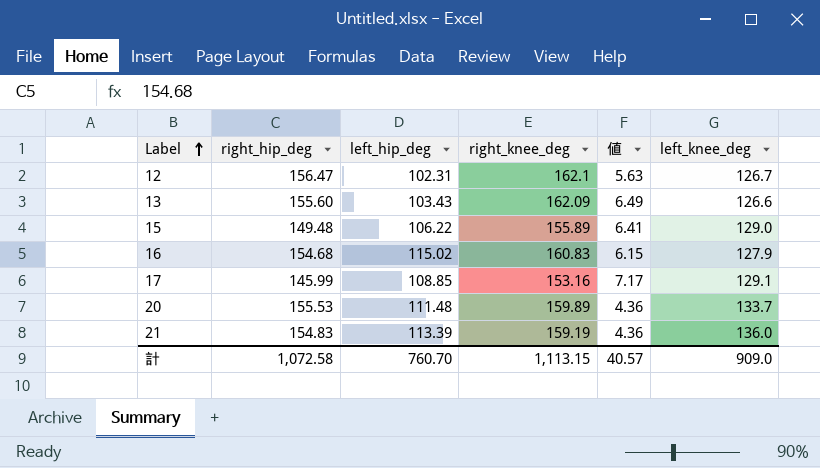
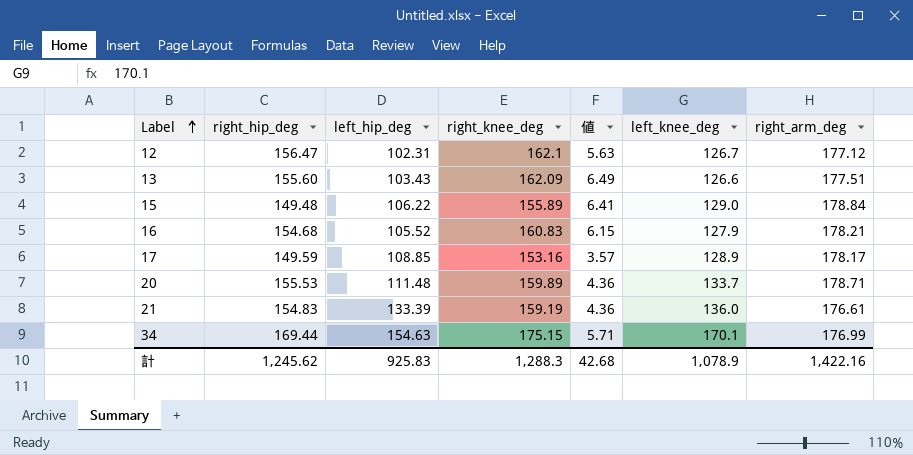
column right_arm_deg | position: none -> 7
16 | left_hip_deg: 115.02 -> 105.52
17 | right_hip_deg: 145.99 -> 149.59
17 | 値: 7.17 -> 3.57
17 | left_knee_deg: 129.1 -> 128.9
21 | left_hip_deg: 113.39 -> 133.39
row 34: none -> 169.44 | 154.63 | 175.15 | 5.71 | 170.1 | 176.99
計 | right_hip_deg: 1,072.58 -> 1,245.62
計 | left_hip_deg: 760.70 -> 925.83
計 | right_knee_deg: 1,113.15 -> 1,288.3
計 | 値: 40.57 -> 42.68
計 | left_knee_deg: 909.0 -> 1,078.9

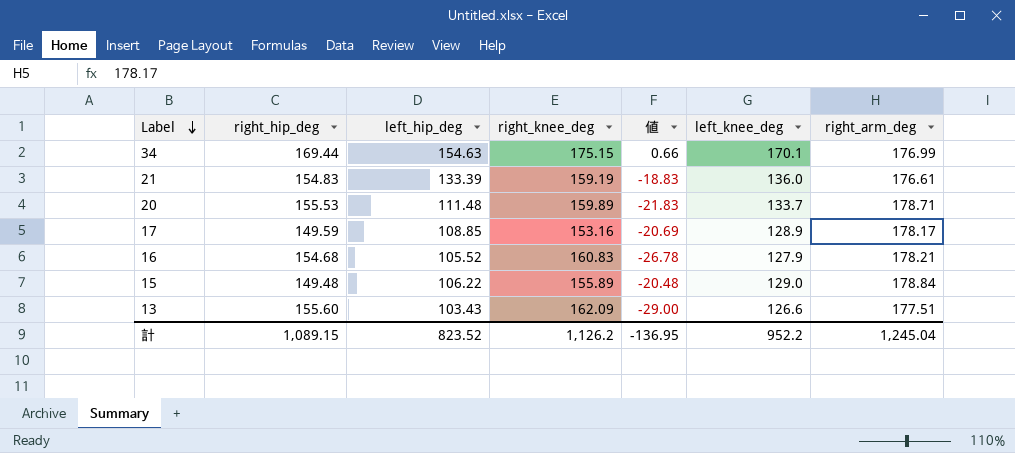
row order: Label ascending -> Label descending
column 値 | formula: [right_knee_deg] - [right_hip_deg] -> [left_knee_deg] - [right_hip_deg]
row 12: 156.47 | 102.31 | 162.1 | 5.63 | 126.7 | 177.12 -> none
計 | right_hip_deg: 1,245.62 -> 1,089.15
計 | left_hip_deg: 925.83 -> 823.52
計 | right_knee_deg: 1,288.3 -> 1,126.2
計 | 値: 42.68 -> -136.95
計 | left_knee_deg: 1,078.9 -> 952.2
計 | right_arm_deg: 1,422.16 -> 1,245.04

